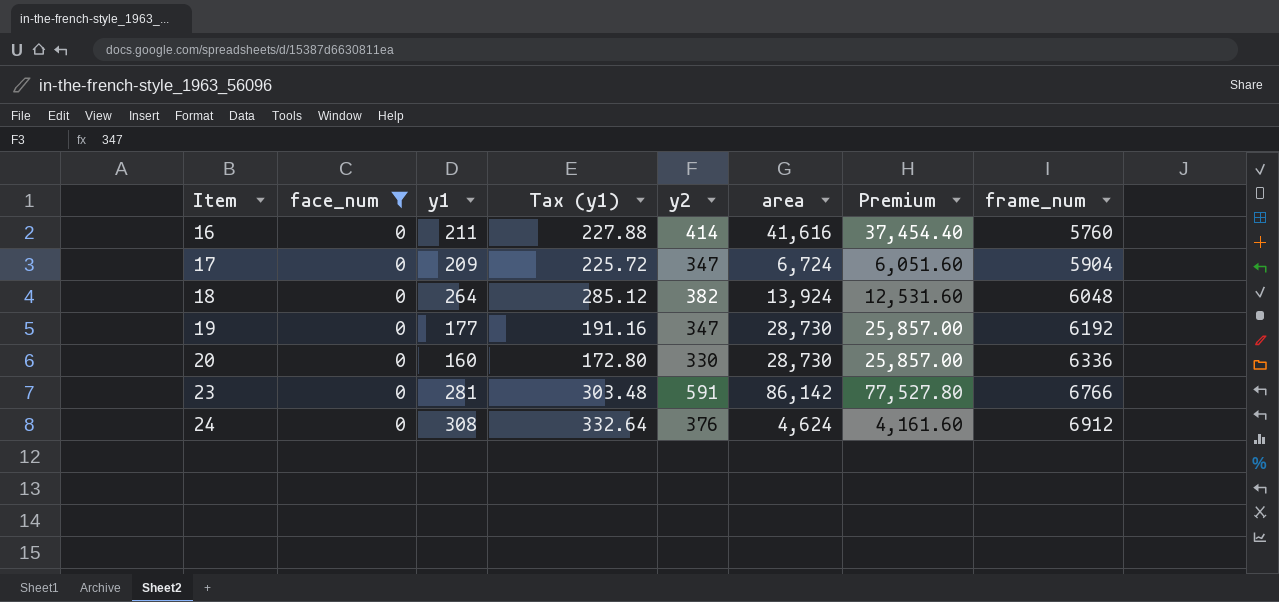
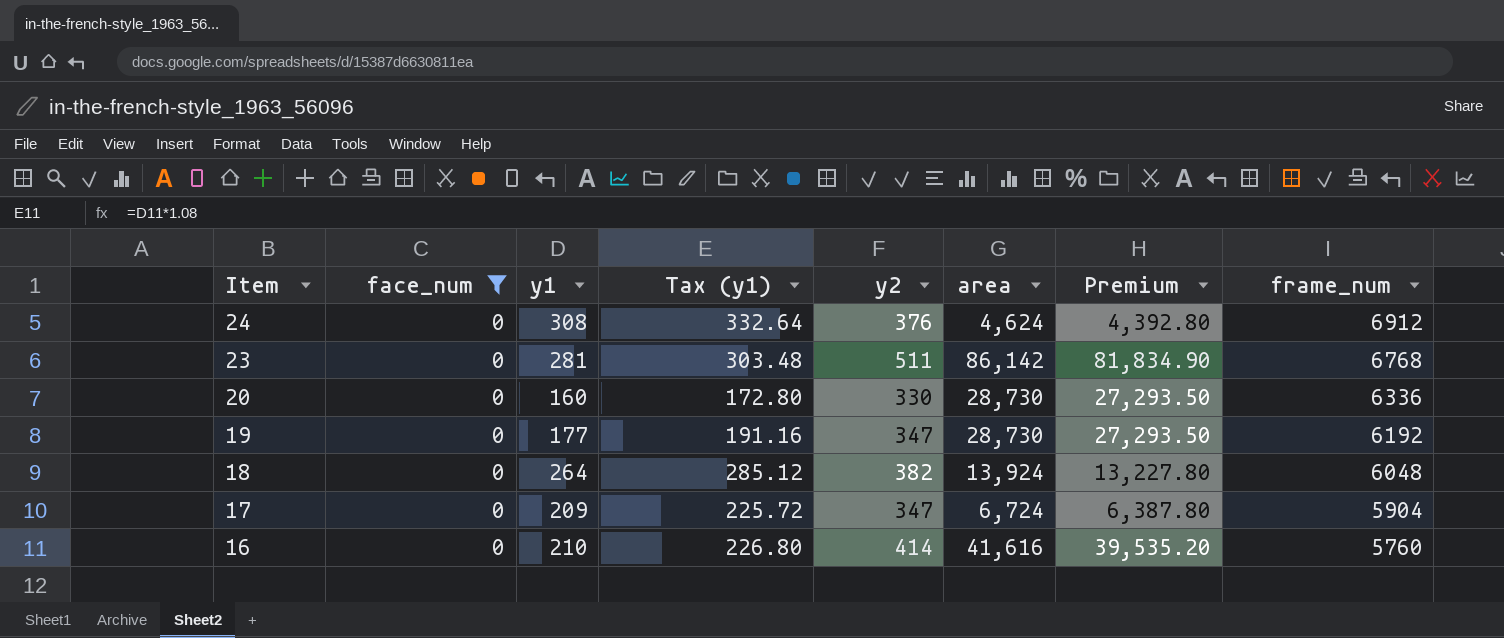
row order: Item ascending -> Item descending
column Premium | formula: [area] * 0.9 -> [area] * 0.95
23 | y2: 591 -> 511
23 | frame_num: 6766 -> 6768
16 | y1: 211 -> 210
16 | Tax (y1): 227.88 -> 226.80

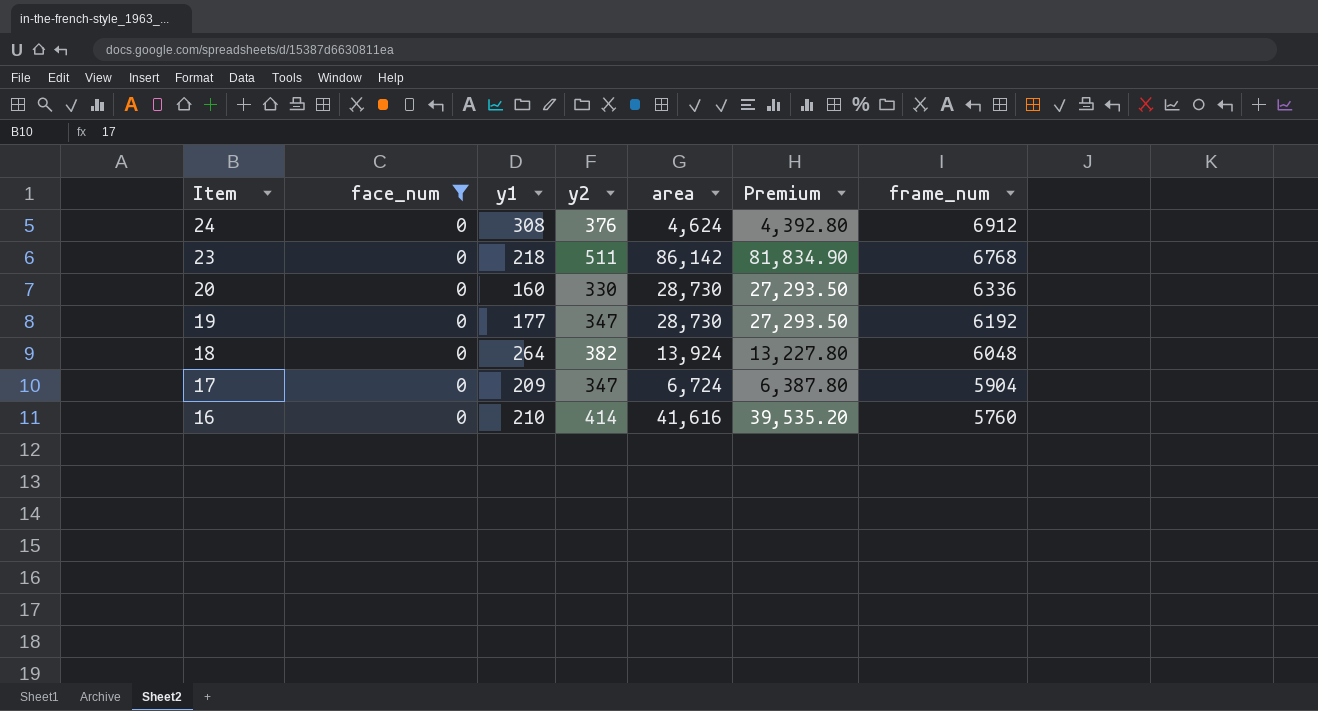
column Tax (y1) | formula: [y1] * 1.08 -> none
23 | y1: 281 -> 218

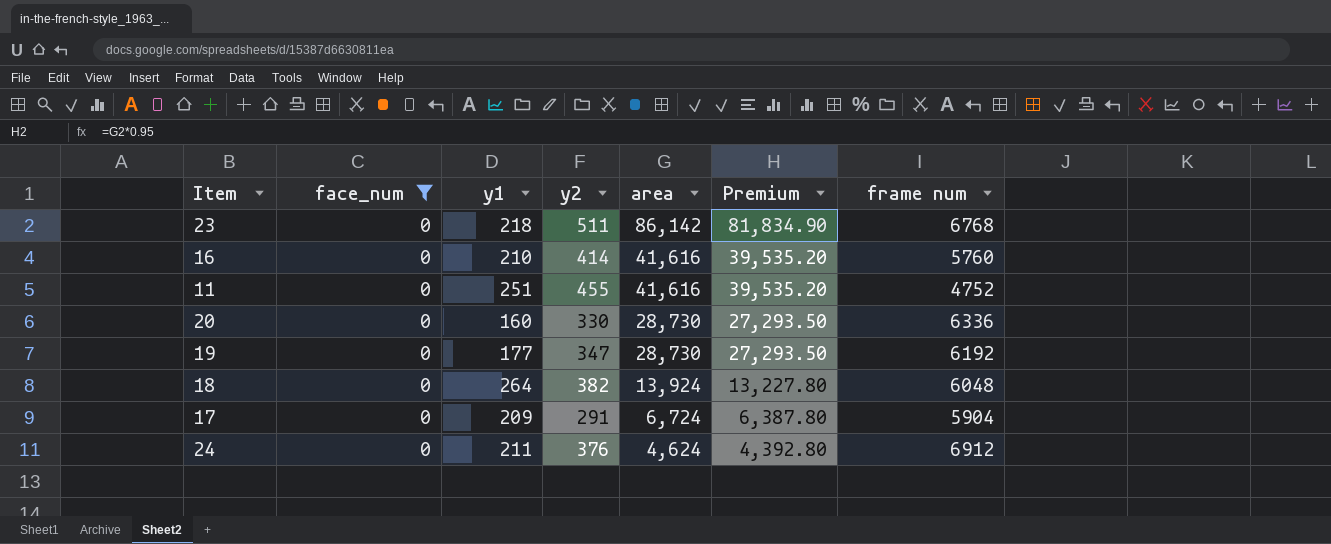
row order: Item descending -> area descending
column name: frame_num -> frame num
row 11: none -> 0 | 251 | 455 | 41,616 | 39,535.20 | 4752
17 | y2: 347 -> 291
24 | y1: 308 -> 211

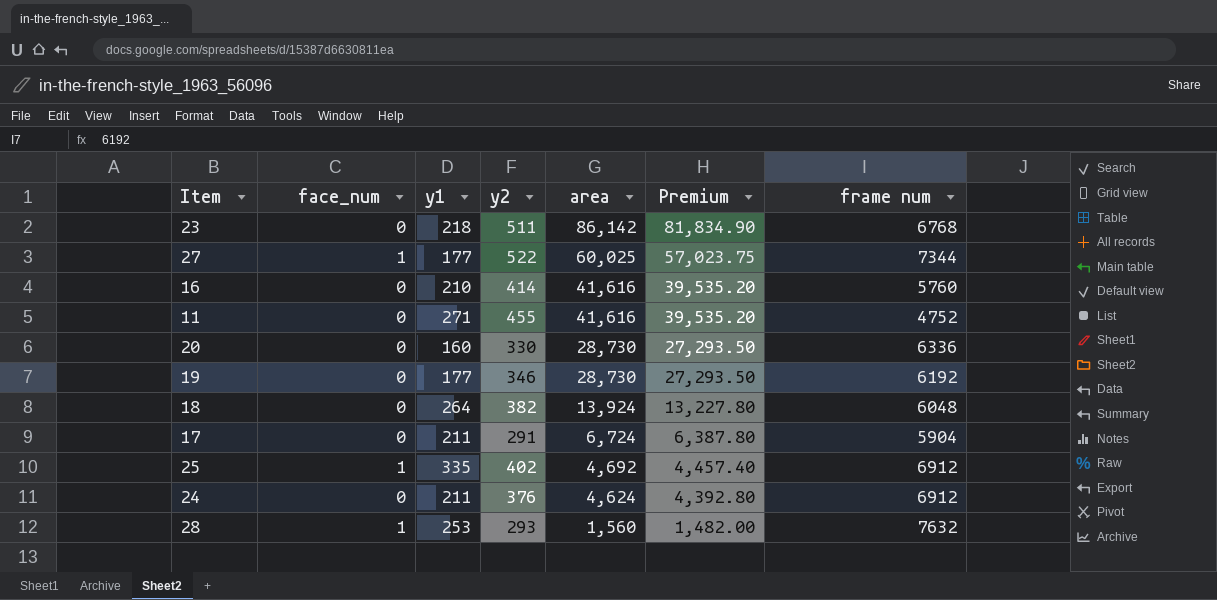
filter: face_num = 0 -> none
11 | y1: 251 -> 271
19 | y2: 347 -> 346
17 | y1: 209 -> 211

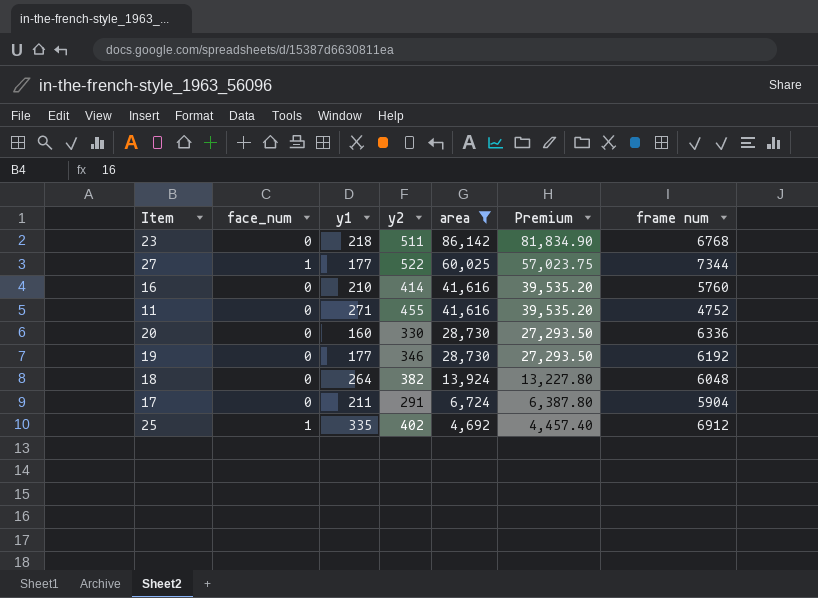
filter: none -> area >= 4,692

